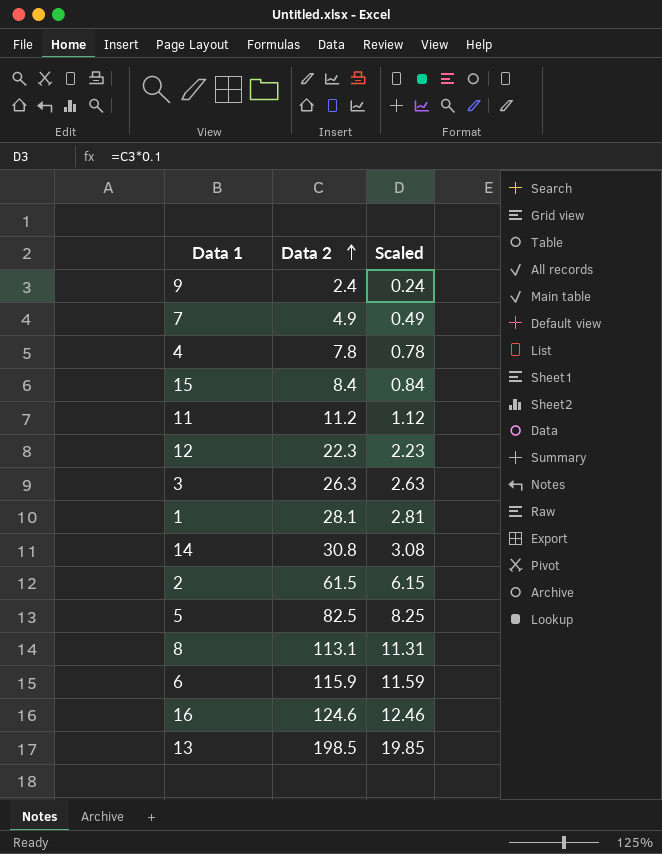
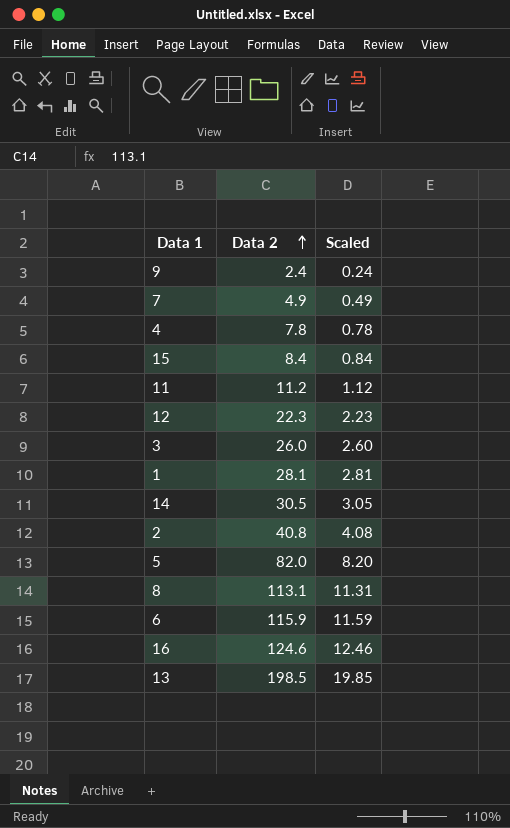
3 | Data 2: 26.3 -> 26.0
3 | Scaled: 2.63 -> 2.60
14 | Data 2: 30.8 -> 30.5
14 | Scaled: 3.08 -> 3.05
2 | Data 2: 61.5 -> 40.8
2 | Scaled: 6.15 -> 4.08
5 | Data 2: 82.5 -> 82.0
5 | Scaled: 8.25 -> 8.20

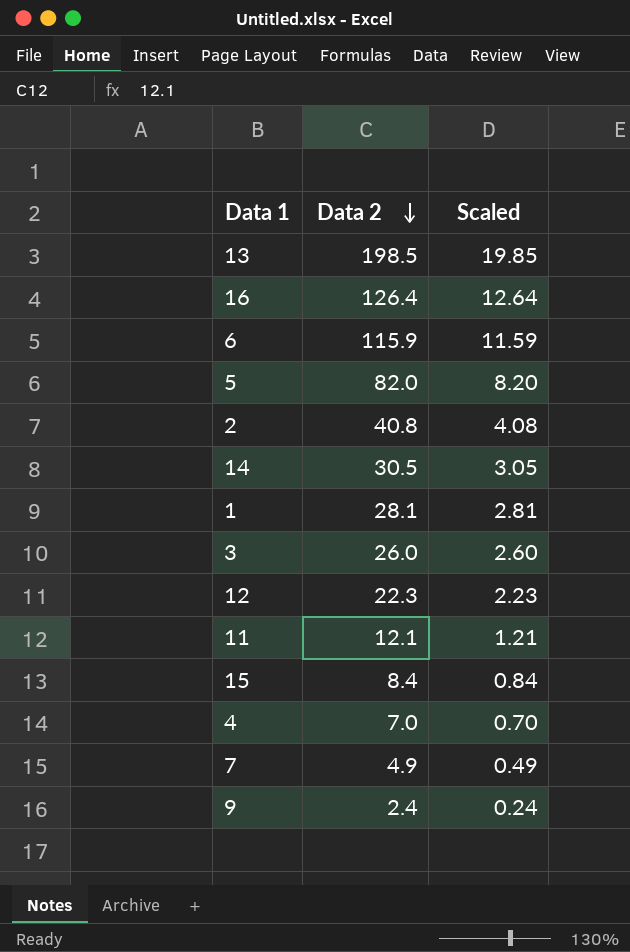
row order: Data 2 ascending -> Data 2 descending
row 8: 113.1 | 11.31 -> none
16 | Data 2: 124.6 -> 126.4
16 | Scaled: 12.46 -> 12.64
11 | Data 2: 11.2 -> 12.1
11 | Scaled: 1.12 -> 1.21
4 | Data 2: 7.8 -> 7.0
4 | Scaled: 0.78 -> 0.70

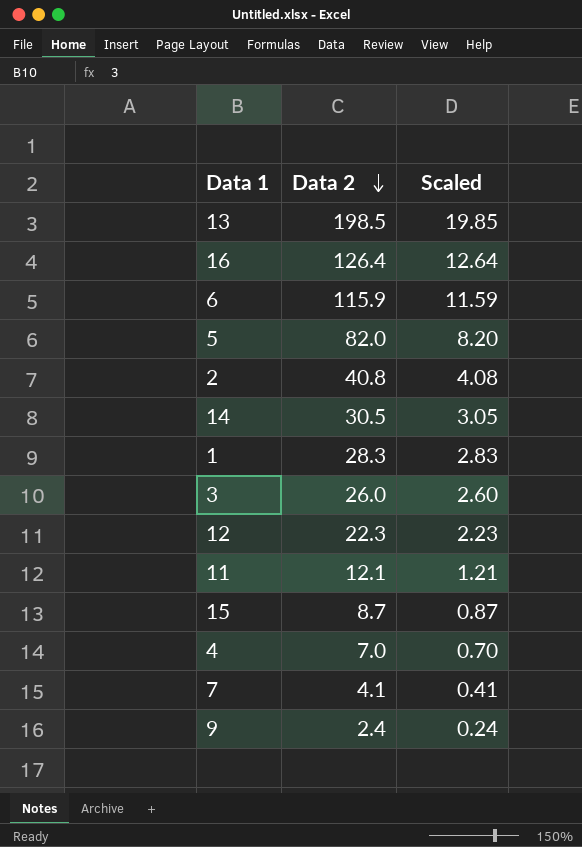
1 | Data 2: 28.1 -> 28.3
1 | Scaled: 2.81 -> 2.83
15 | Data 2: 8.4 -> 8.7
15 | Scaled: 0.84 -> 0.87
7 | Data 2: 4.9 -> 4.1
7 | Scaled: 0.49 -> 0.41

